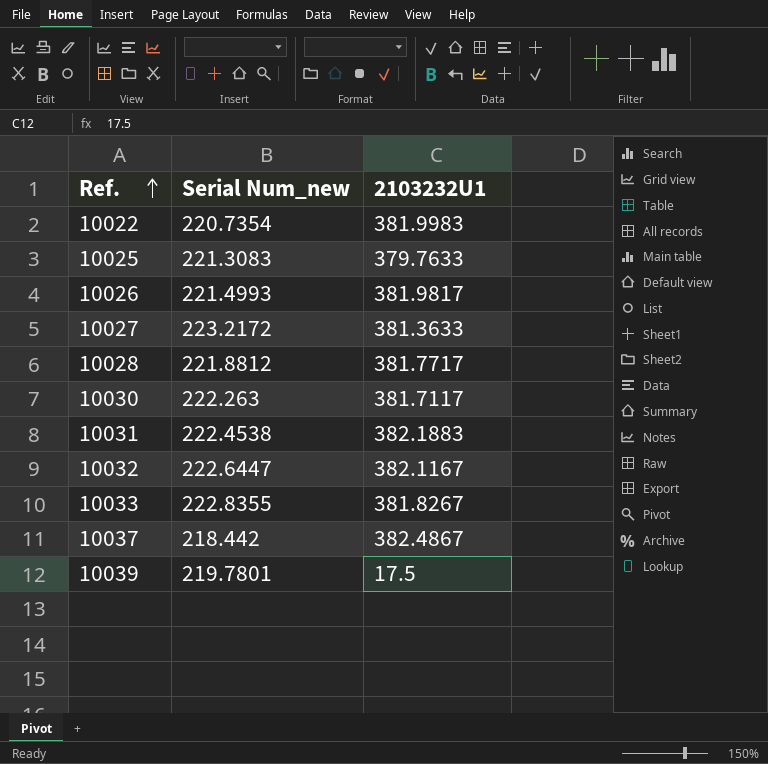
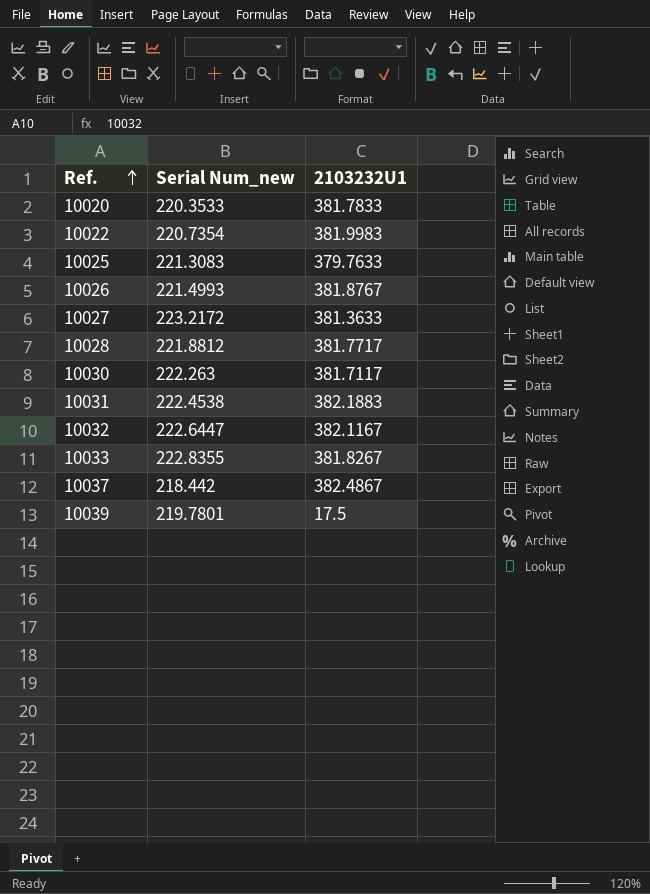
row 10020: none -> 220.3533 | 381.7833
10026 | 2103232U1: 381.9817 -> 381.8767

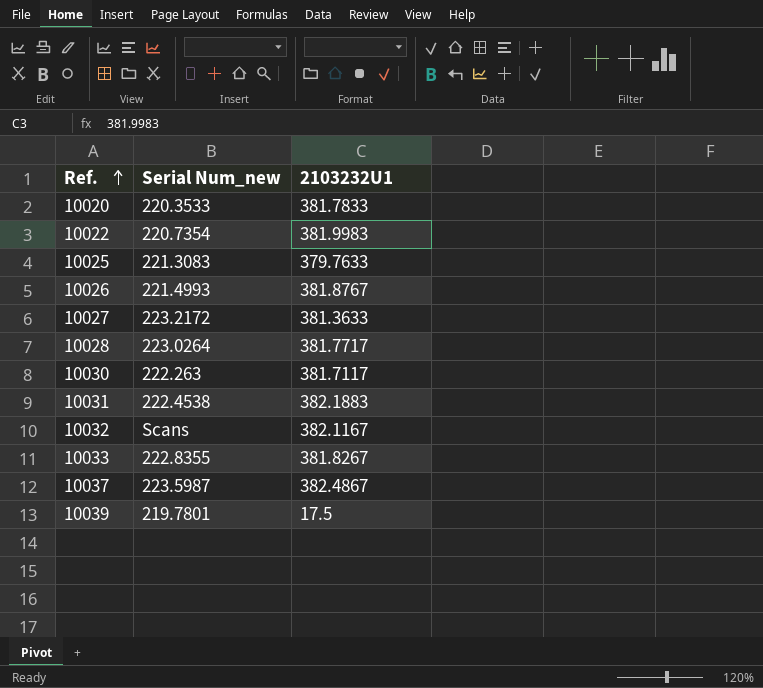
10028 | Serial Num_new: 221.8812 -> 223.0264
10032 | Serial Num_new: 222.6447 -> Scans
10037 | Serial Num_new: 218.442 -> 223.5987

